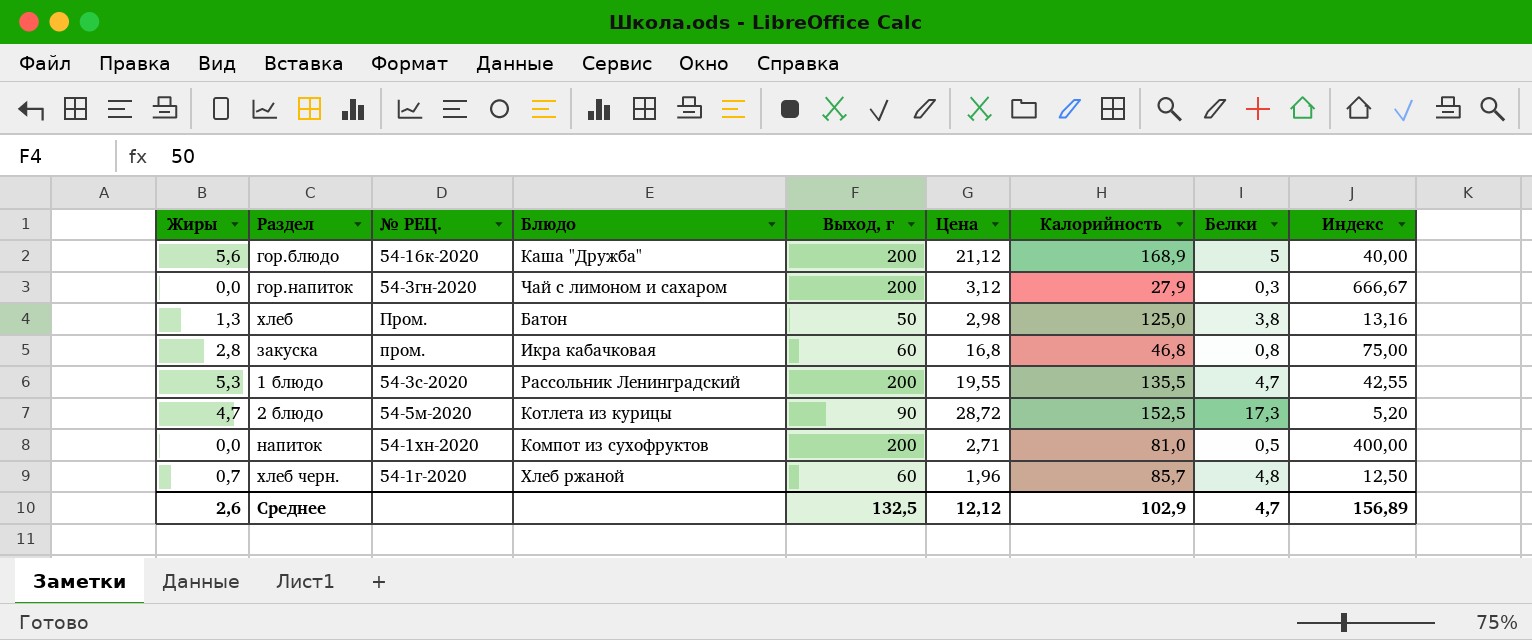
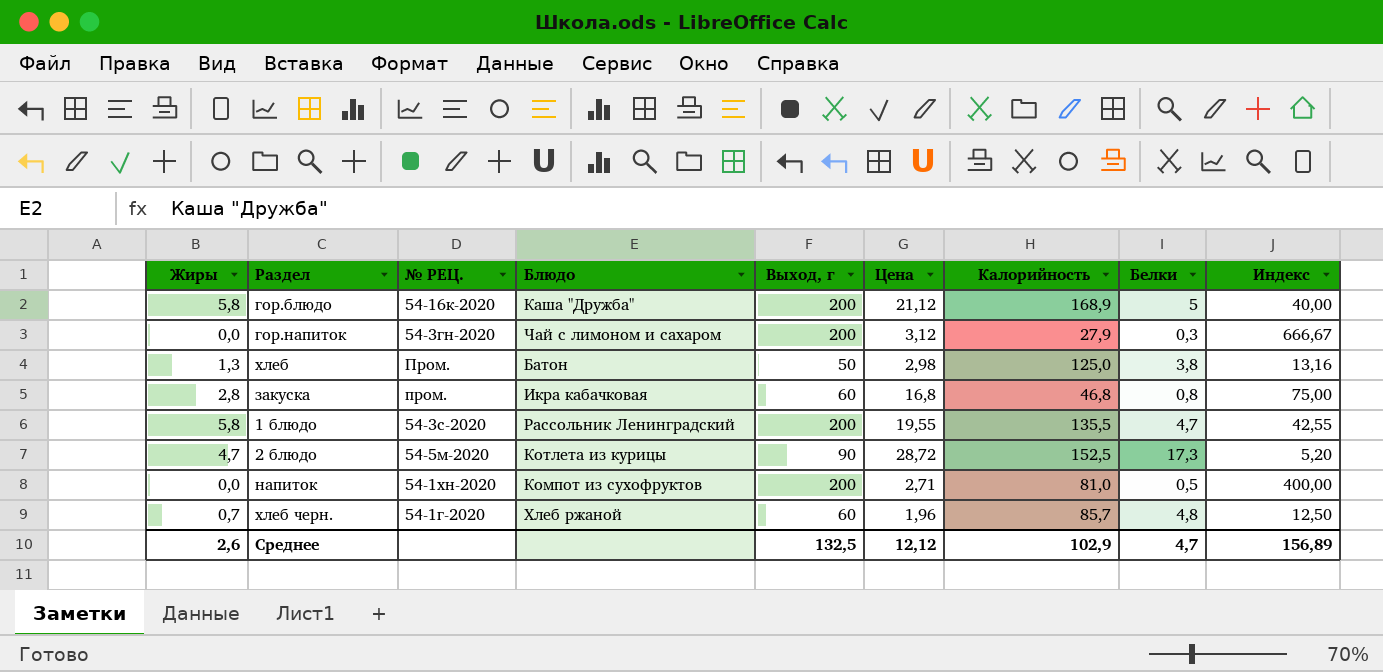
гор.блюдо | Жиры: 5,6 -> 5,8
1 блюдо | Жиры: 5,3 -> 5,8

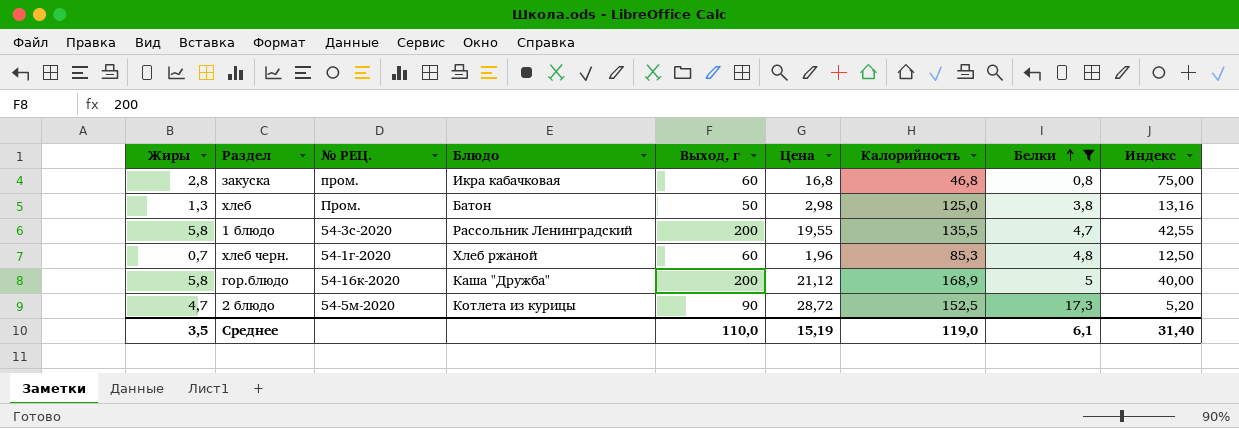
filter: none -> Белки >= 0,8
row order: none -> Белки ascending
хлеб черн. | Калорийность: 85,7 -> 85,3
Среднее | Жиры: 2,6 -> 3,5
Среднее | Выход, г: 132,5 -> 110,0
Среднее | Цена: 12,12 -> 15,19
Среднее | Калорийность: 102,9 -> 119,0
Среднее | Белки: 4,7 -> 6,1
Среднее | Индекс: 156,89 -> 31,40

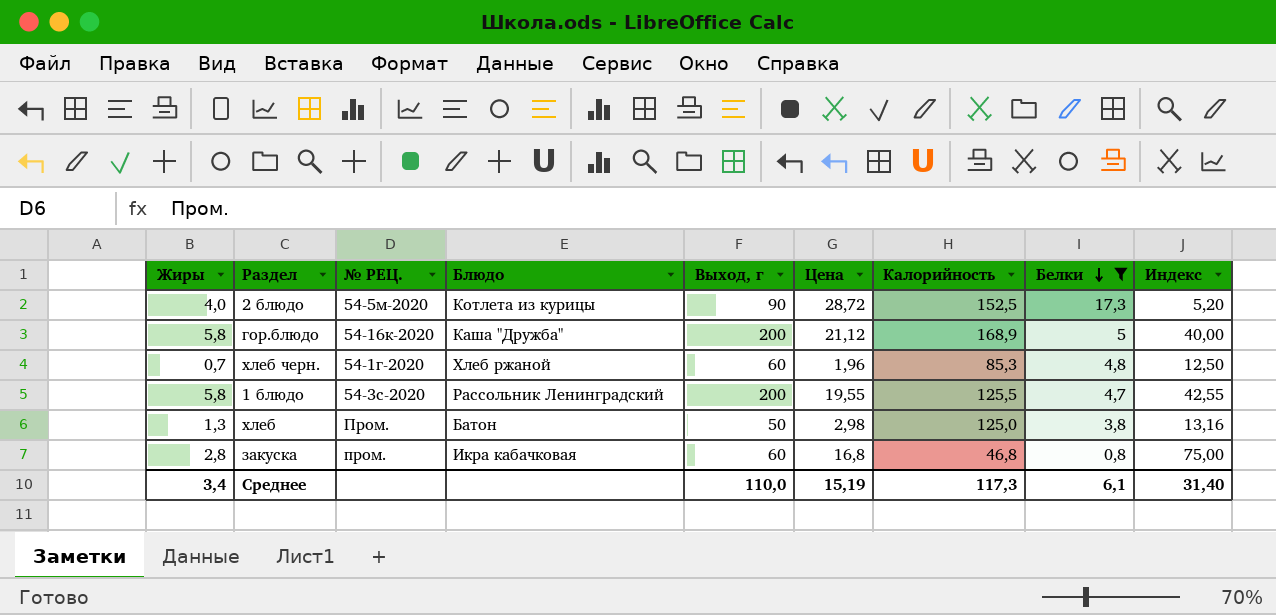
row order: Белки ascending -> Белки descending
2 блюдо | Жиры: 4,7 -> 4,0
1 блюдо | Калорийность: 135,5 -> 125,5
Среднее | Жиры: 3,5 -> 3,4
Среднее | Калорийность: 119,0 -> 117,3

